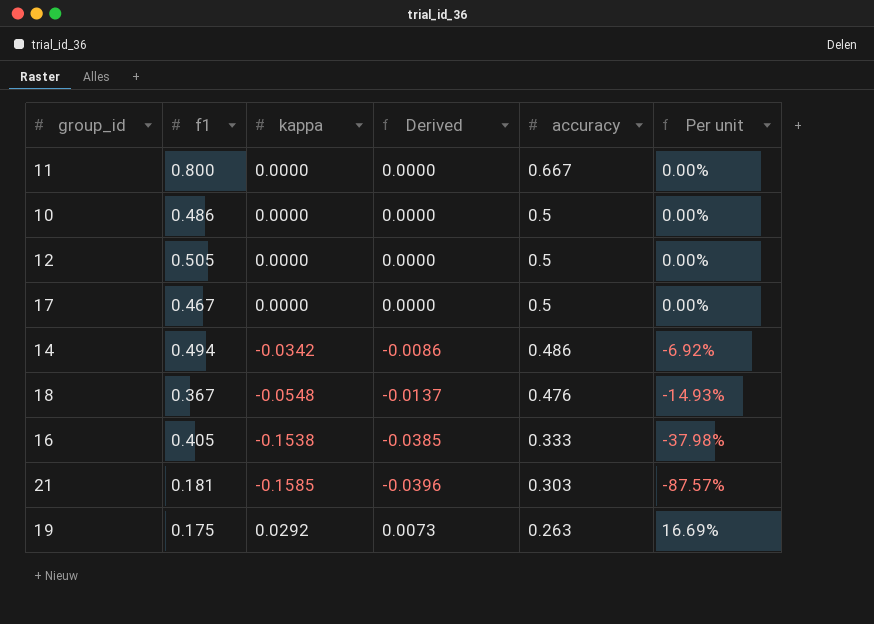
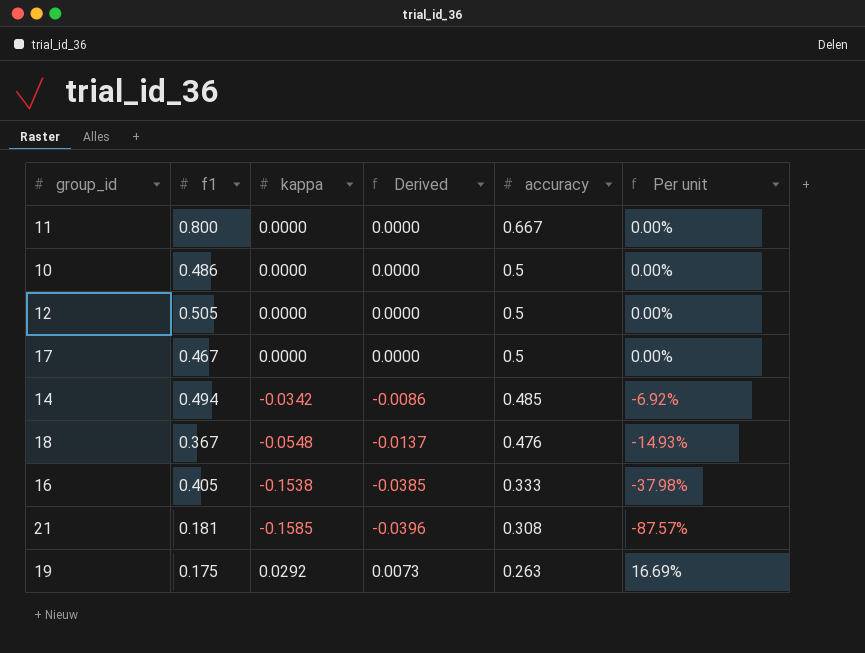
14 | accuracy: 0.486 -> 0.485
21 | accuracy: 0.303 -> 0.308

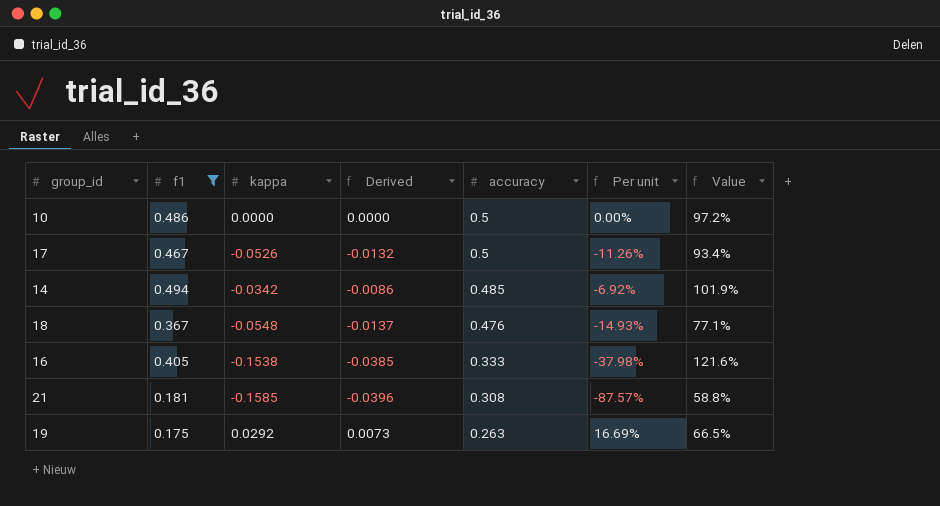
filter: none -> f1 <= 0.494
column Value | formula: none -> [f1] / [accuracy]
17 | kappa: 0.0000 -> -0.0526
17 | Derived: 0.0000 -> -0.0132
17 | Per unit: 0.00% -> -11.26%

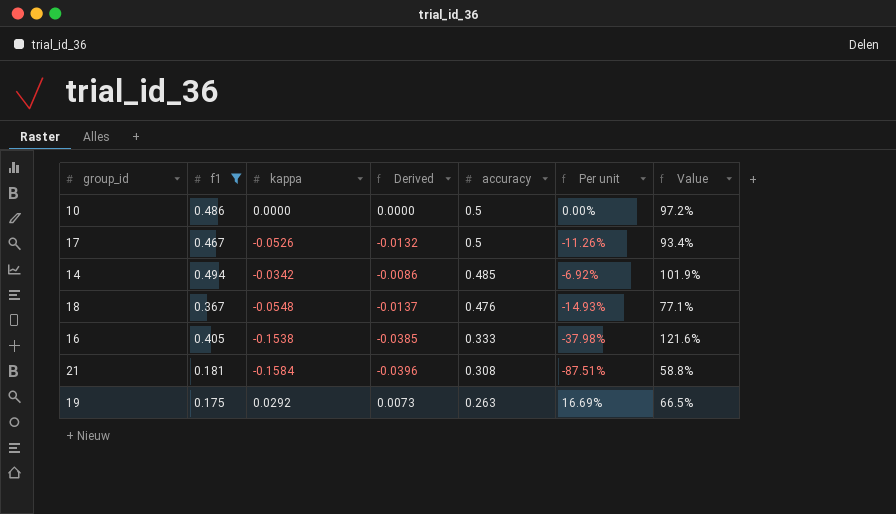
21 | kappa: -0.1585 -> -0.1584
21 | Per unit: -87.57% -> -87.51%

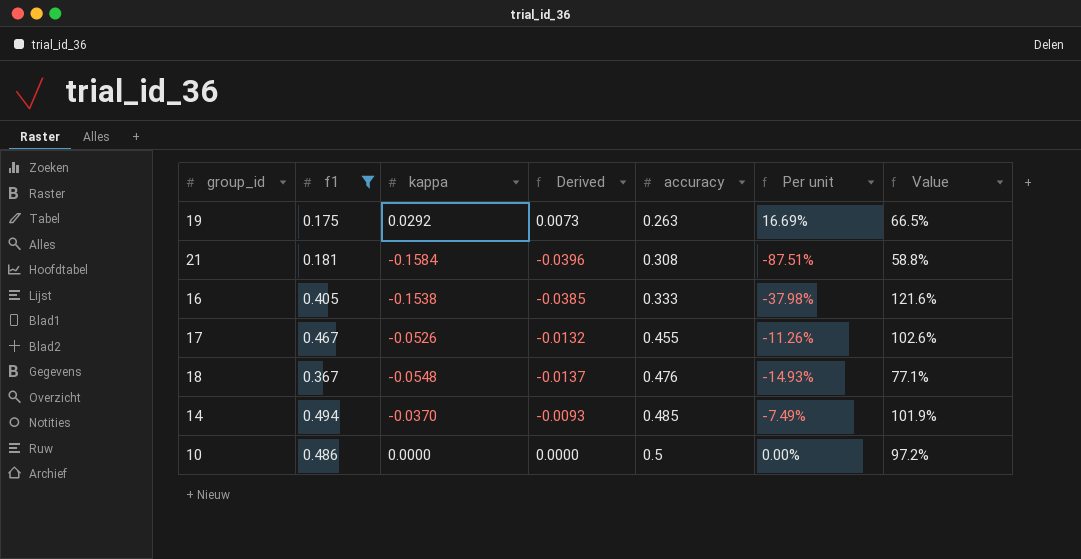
row order: accuracy descending -> accuracy ascending
17 | accuracy: 0.5 -> 0.455
17 | Value: 93.4% -> 102.6%
14 | kappa: -0.0342 -> -0.0370
14 | Derived: -0.0086 -> -0.0093
14 | Per unit: -6.92% -> -7.49%

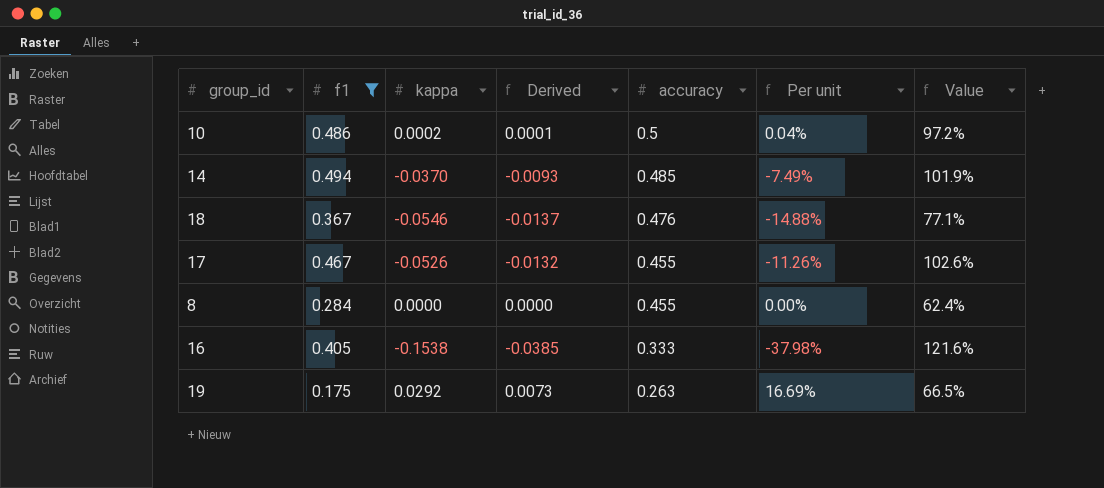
row order: accuracy ascending -> accuracy descending
row 21: 0.181 | -0.1584 | -0.0396 | 0.308 | -87.51% | 58.8% -> none
10 | kappa: 0.0000 -> 0.0002
10 | Derived: 0.0000 -> 0.0001
10 | Per unit: 0.00% -> 0.04%
18 | kappa: -0.0548 -> -0.0546
18 | Per unit: -14.93% -> -14.88%
row 8: none -> 0.284 | 0.0000 | 0.0000 | 0.455 | 0.00% | 62.4%

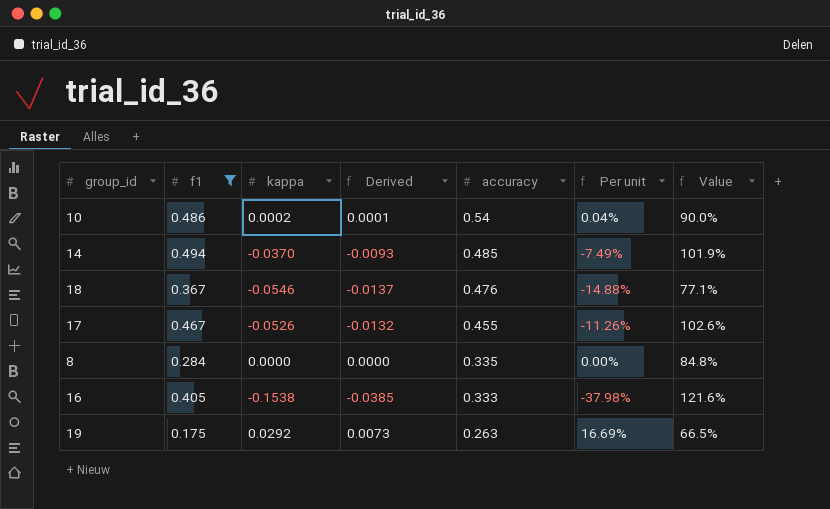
10 | accuracy: 0.5 -> 0.54
10 | Value: 97.2% -> 90.0%
8 | accuracy: 0.455 -> 0.335
8 | Value: 62.4% -> 84.8%

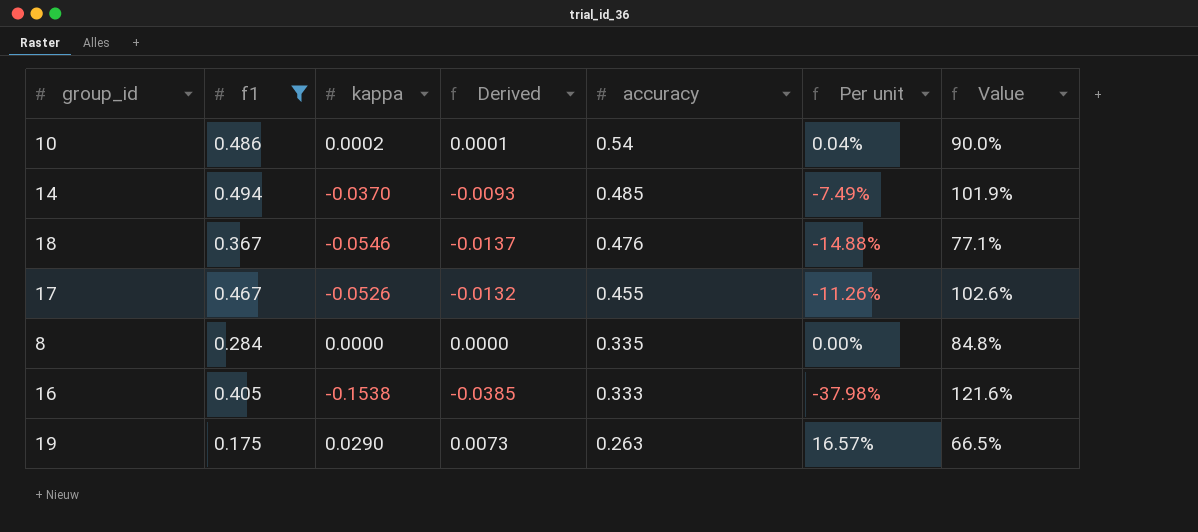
19 | kappa: 0.0292 -> 0.0290
19 | Per unit: 16.69% -> 16.57%

